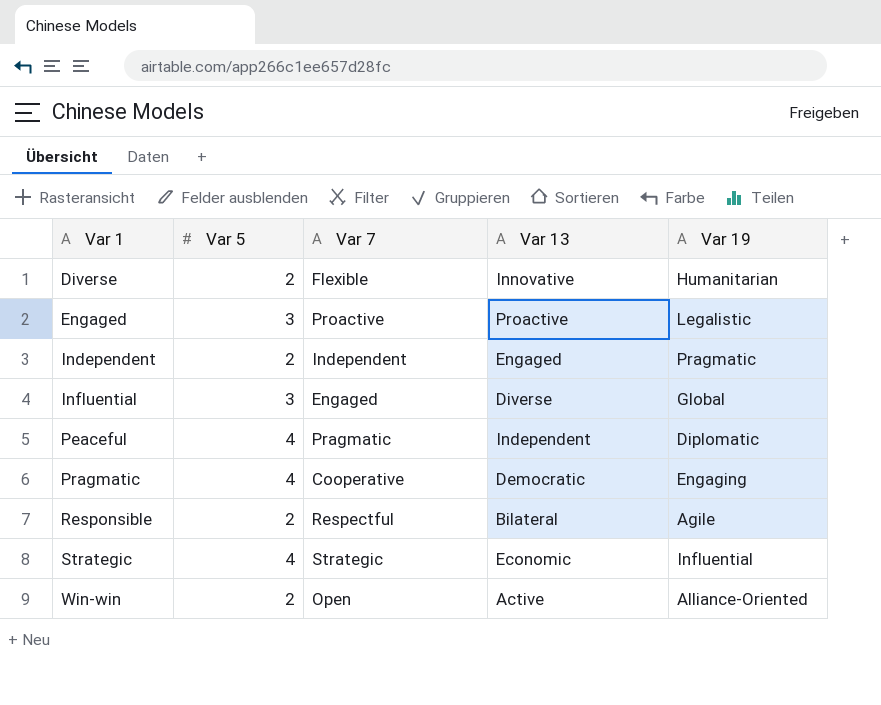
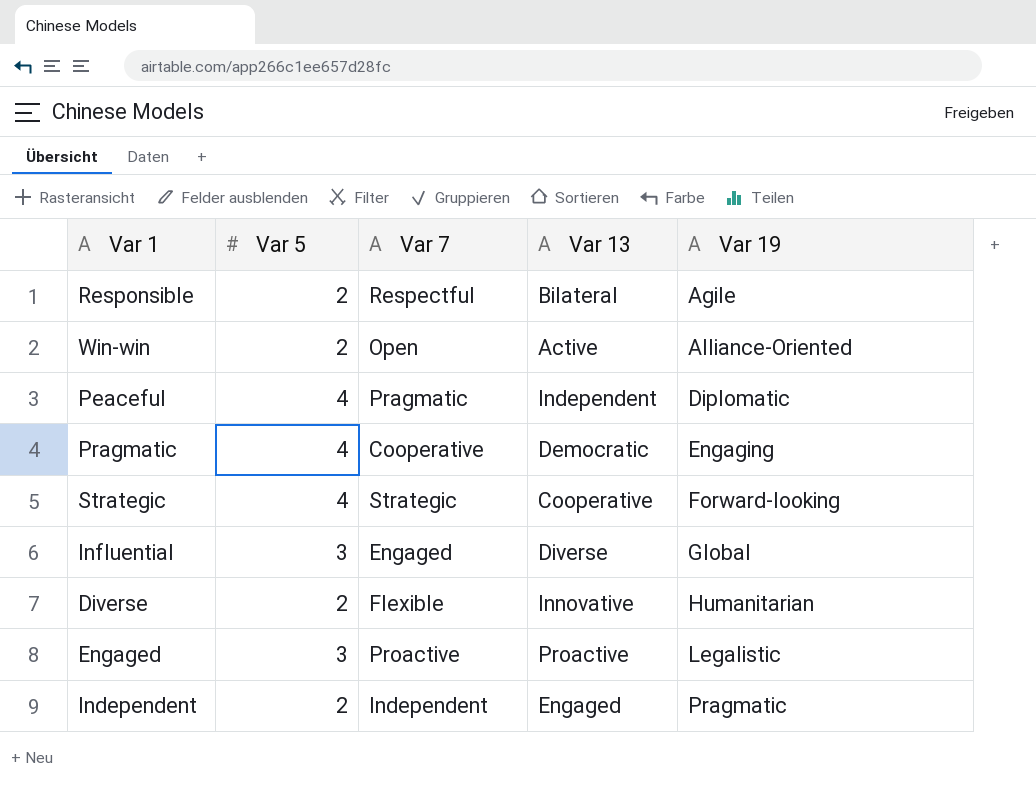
row order: Var 1 ascending -> Var 19 ascending
Strategic | Var 13: Economic -> Cooperative
Strategic | Var 19: Influential -> Forward-looking

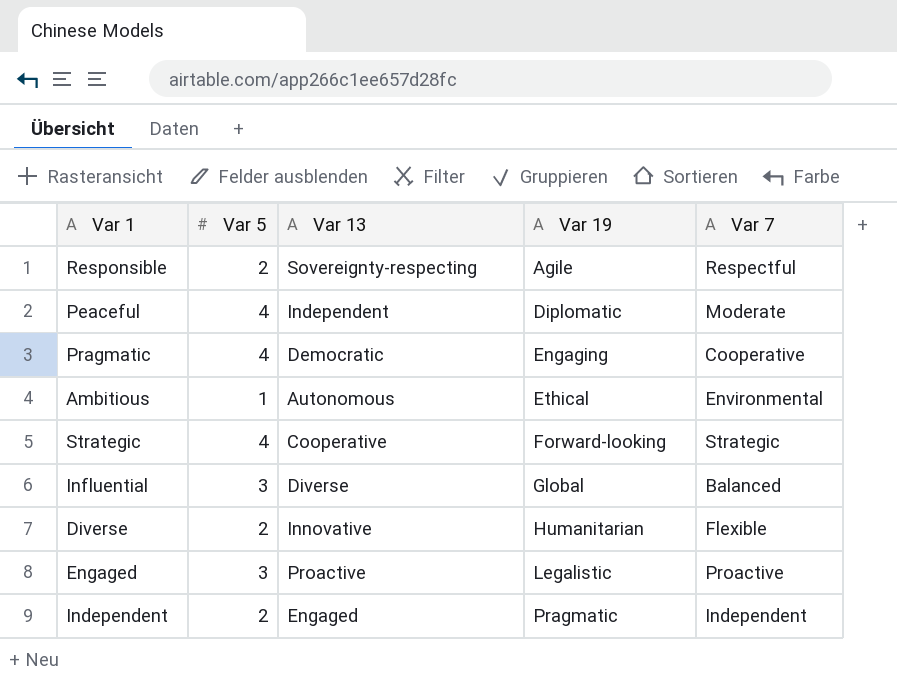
column Var 7 | position: 3 -> 5
row Win-win: 2 | Open | Active | Alliance-Oriented -> none
Responsible | Var 13: Bilateral -> Sovereignty-respecting
Peaceful | Var 7: Pragmatic -> Moderate
row Ambitious: none -> 1 | Autonomous | Ethical | Environmental
Influential | Var 7: Engaged -> Balanced

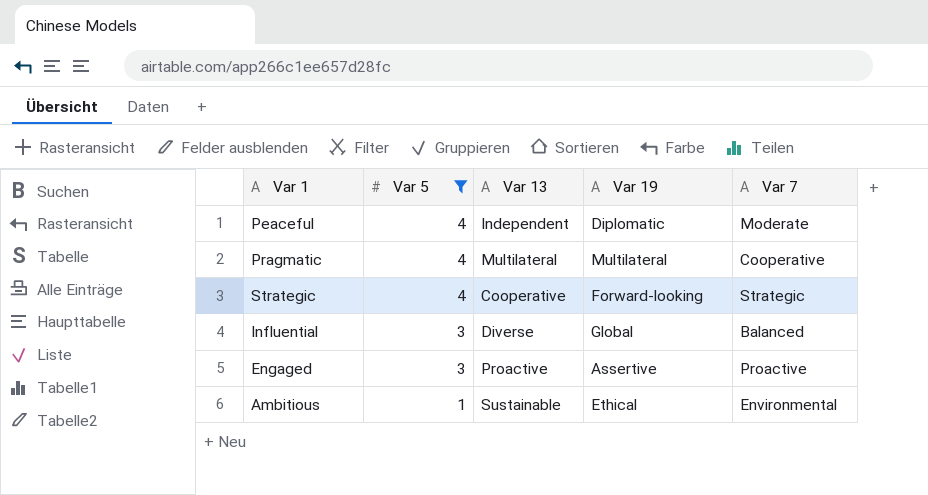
filter: none -> Var 5 != 2
row order: Var 19 ascending -> Var 5 descending
Pragmatic | Var 13: Democratic -> Multilateral
Pragmatic | Var 19: Engaging -> Multilateral
Engaged | Var 19: Legalistic -> Assertive
Ambitious | Var 13: Autonomous -> Sustainable

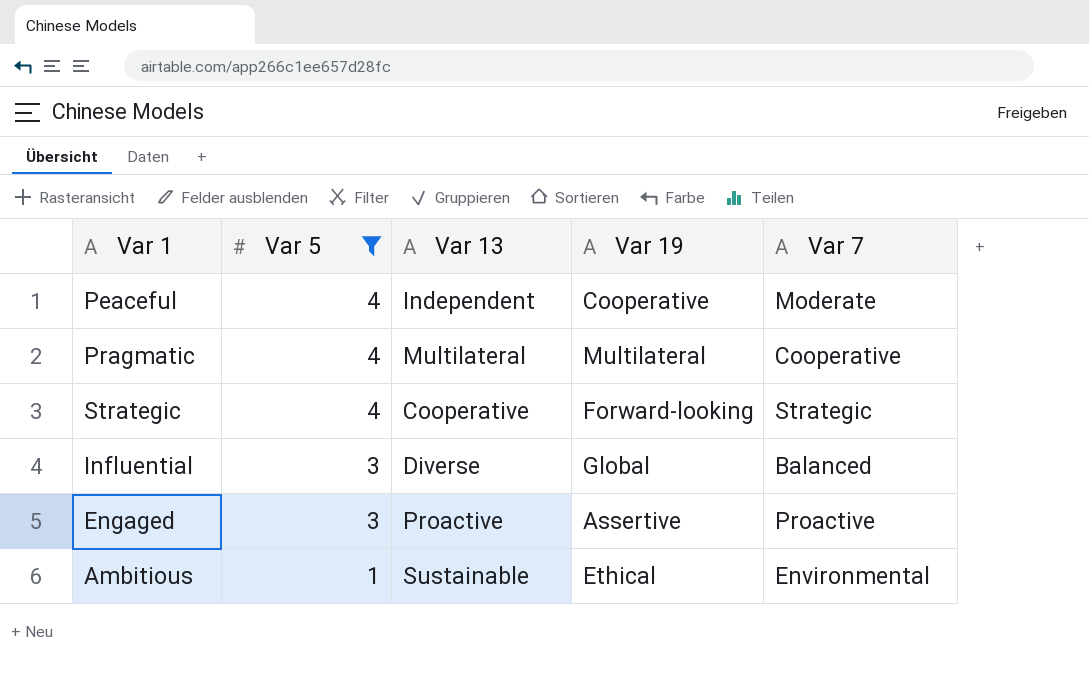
Peaceful | Var 19: Diplomatic -> Cooperative

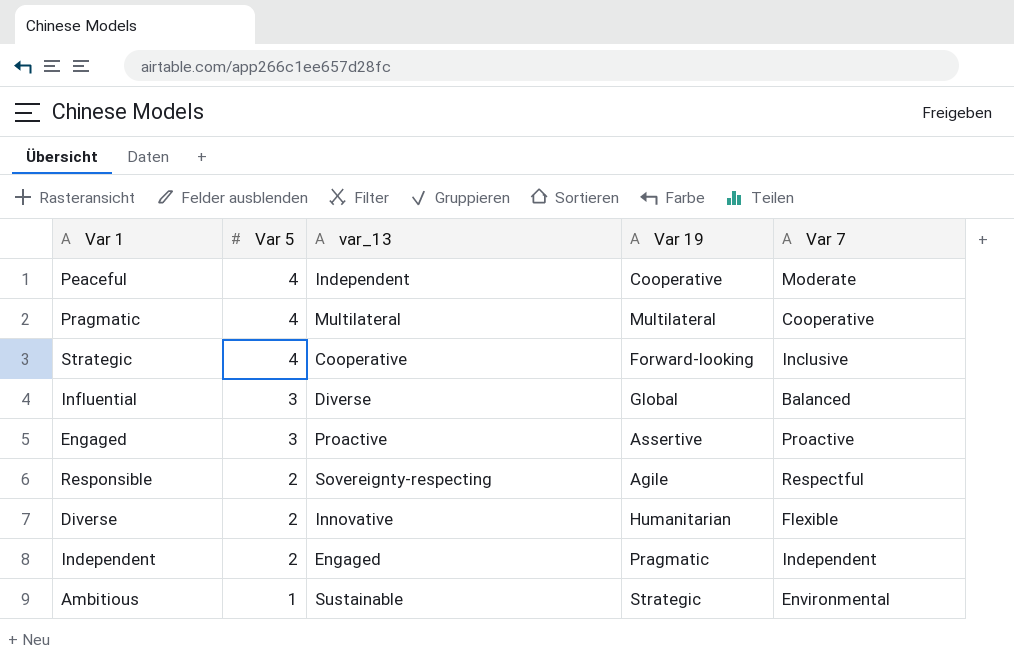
filter: Var 5 != 2 -> none
column name: Var 13 -> var_13
Strategic | Var 7: Strategic -> Inclusive
Ambitious | Var 19: Ethical -> Strategic

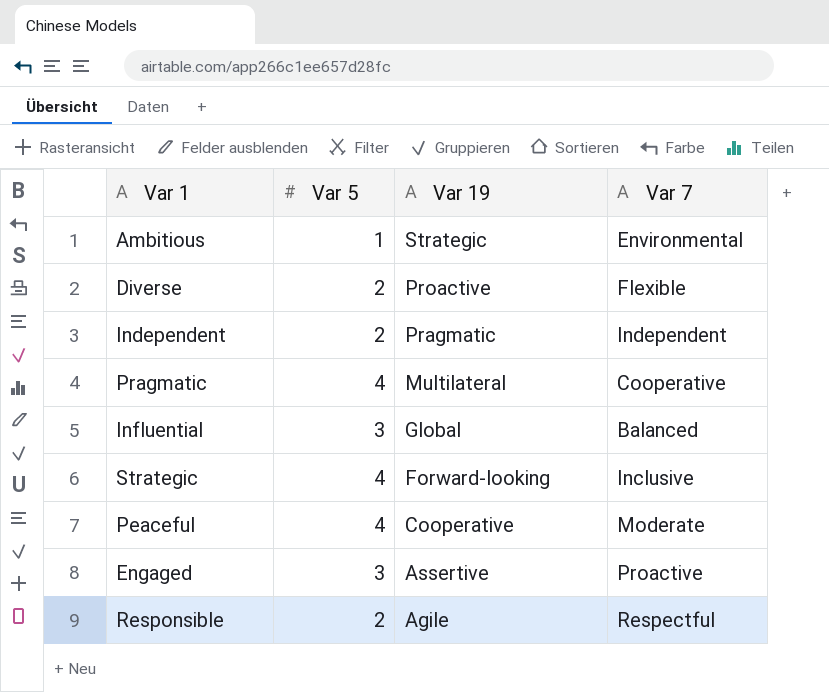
row order: Var 5 descending -> Var 19 descending
column var_13 | position: 3 -> none
Diverse | Var 19: Humanitarian -> Proactive

